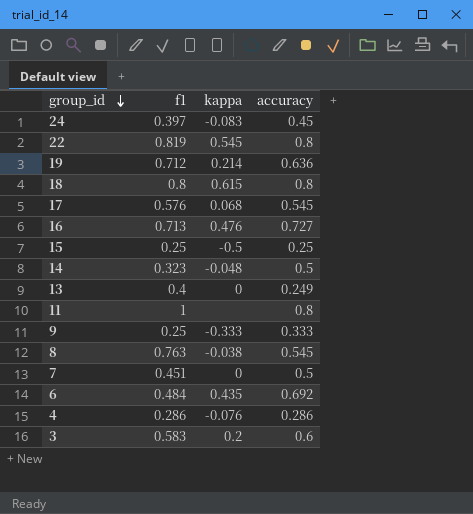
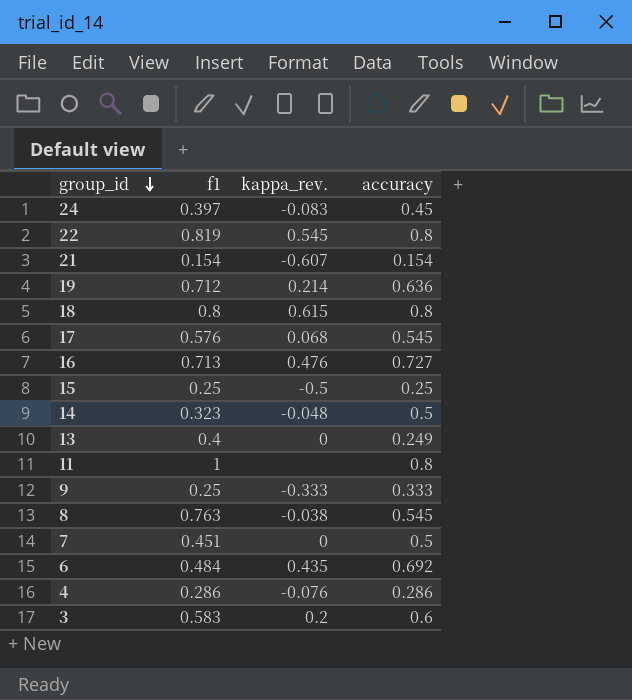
column name: kappa -> kappa_rev.
row 21: none -> 0.154 | -0.607 | 0.154

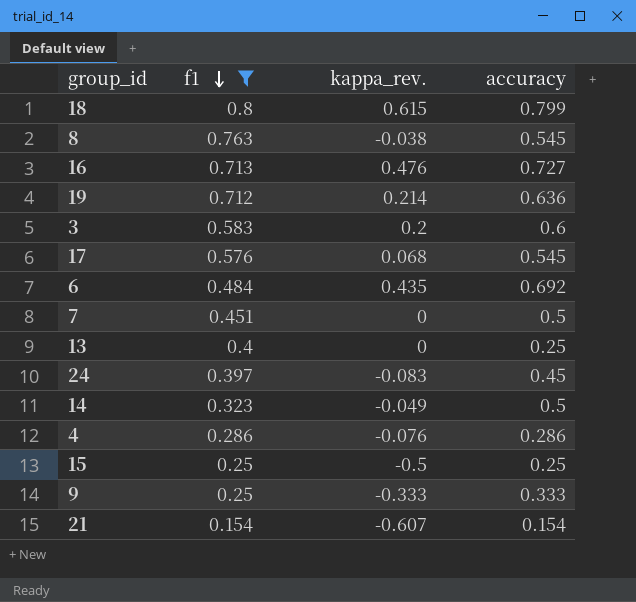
filter: none -> f1 <= 0.8
row order: group_id descending -> f1 descending
18 | accuracy: 0.8 -> 0.799
13 | accuracy: 0.249 -> 0.25
14 | kappa_rev.: -0.048 -> -0.049

